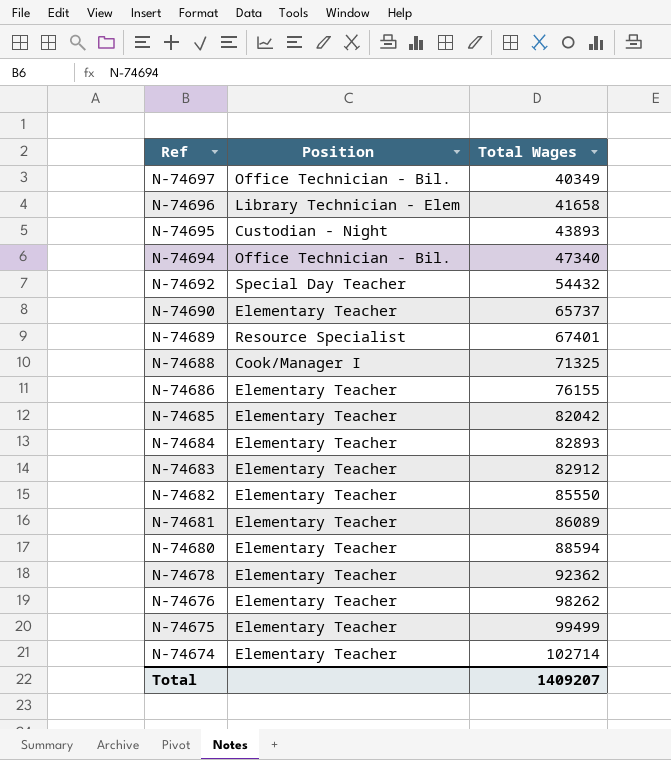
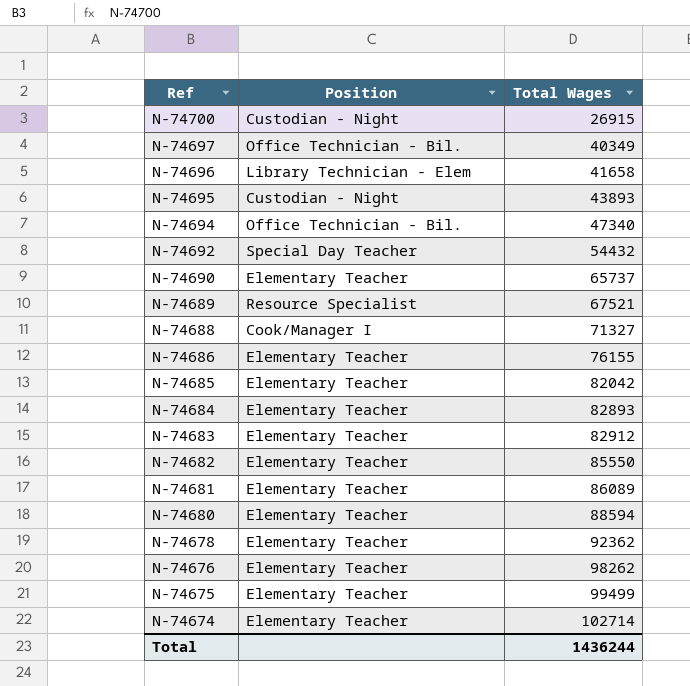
row N-74700: none -> Custodian - Night | 26915
N-74689 | Total Wages: 67401 -> 67521
N-74688 | Total Wages: 71325 -> 71327
Total | Total Wages: 1409207 -> 1436244

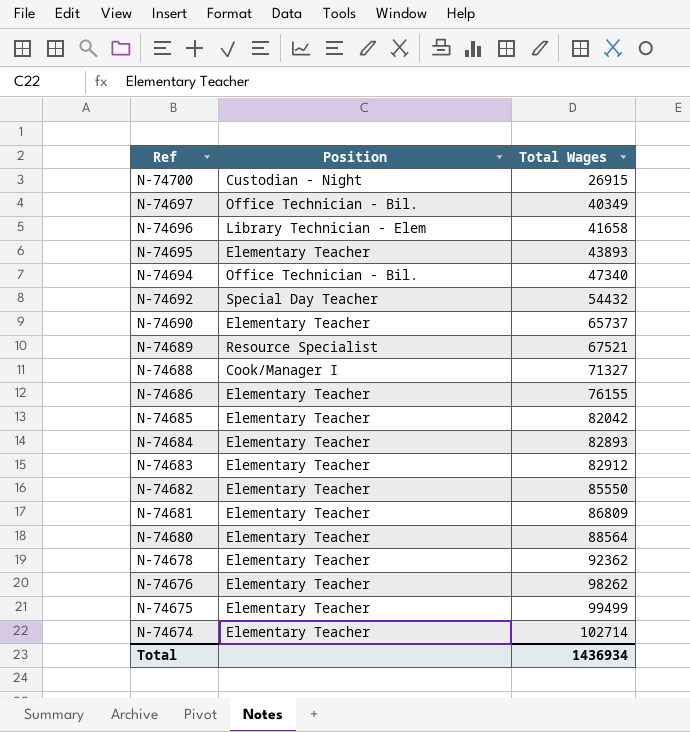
N-74695 | Position: Custodian - Night -> Elementary Teacher
N-74681 | Total Wages: 86089 -> 86809
N-74680 | Total Wages: 88594 -> 88564
Total | Total Wages: 1436244 -> 1436934

